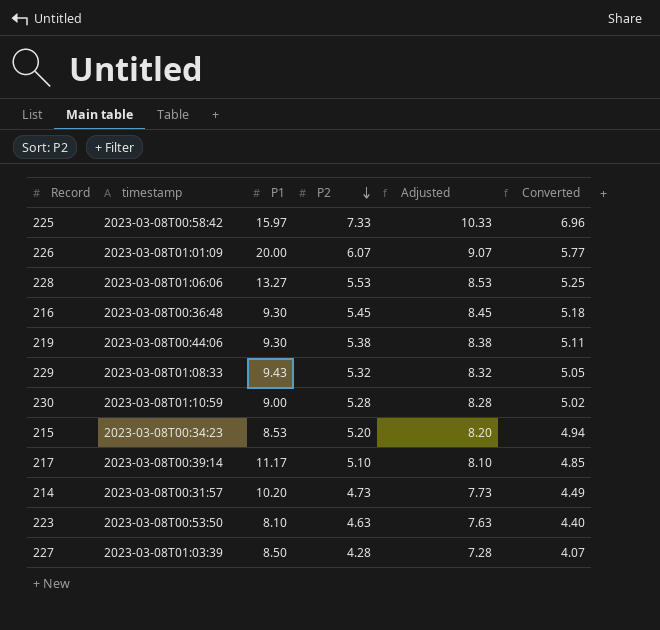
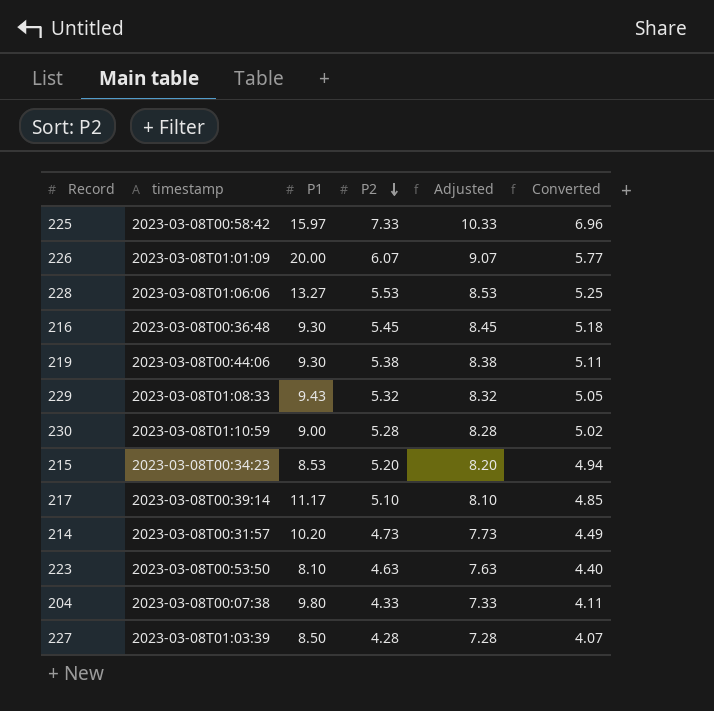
row 204: none -> 2023-03-08T00:07:38 | 9.80 | 4.33 | 7.33 | 4.11

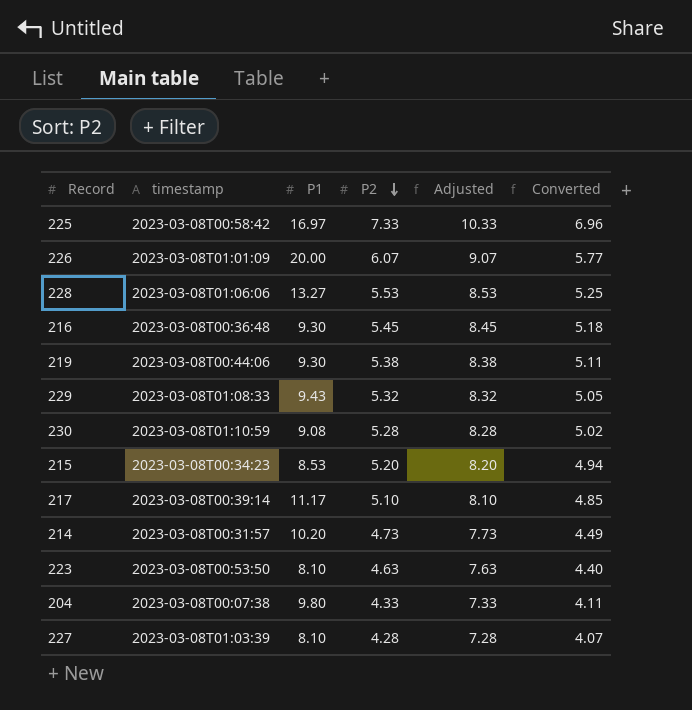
225 | P1: 15.97 -> 16.97
230 | P1: 9.00 -> 9.08
227 | P1: 8.50 -> 8.10

